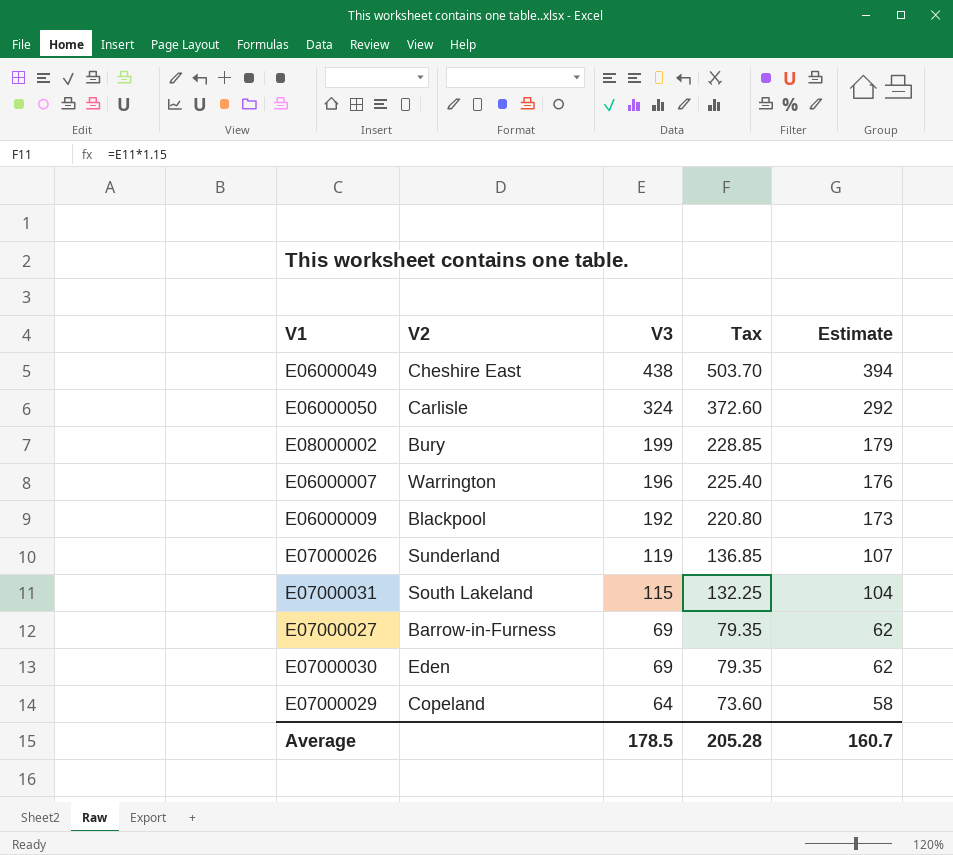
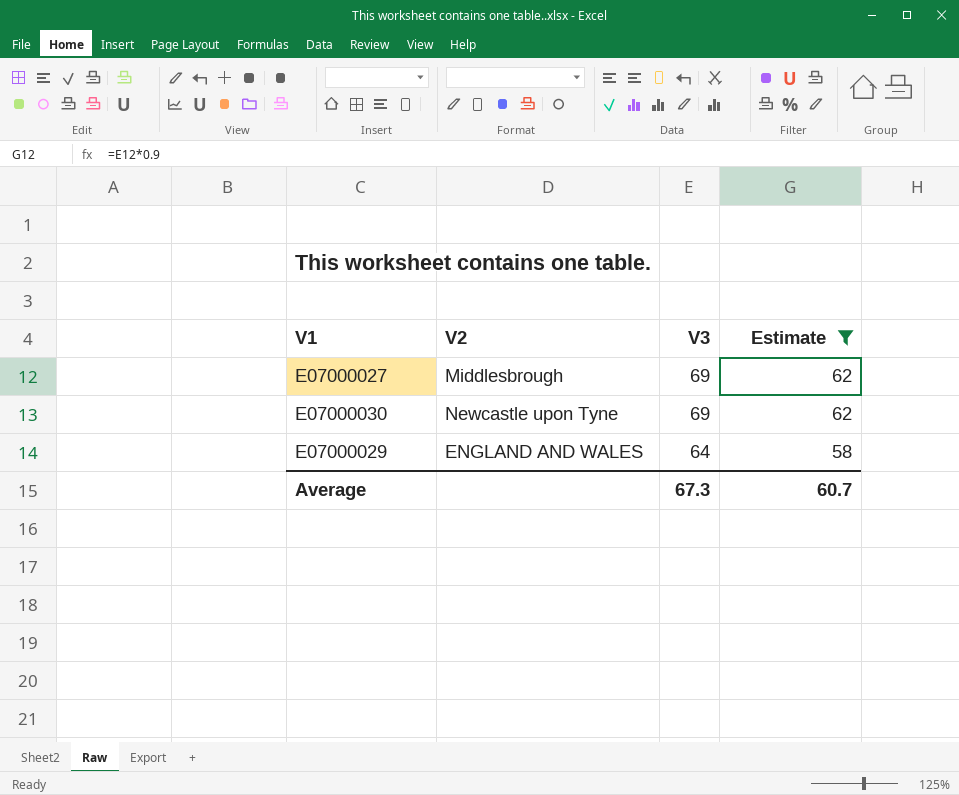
filter: none -> Estimate <= 62
column Tax | formula: [V3] * 1.15 -> none
E07000027 | V2: Barrow-in-Furness -> Middlesbrough
E07000030 | V2: Eden -> Newcastle upon Tyne
E07000029 | V2: Copeland -> ENGLAND AND WALES
Average | V3: 178.5 -> 67.3
Average | Estimate: 160.7 -> 60.7

